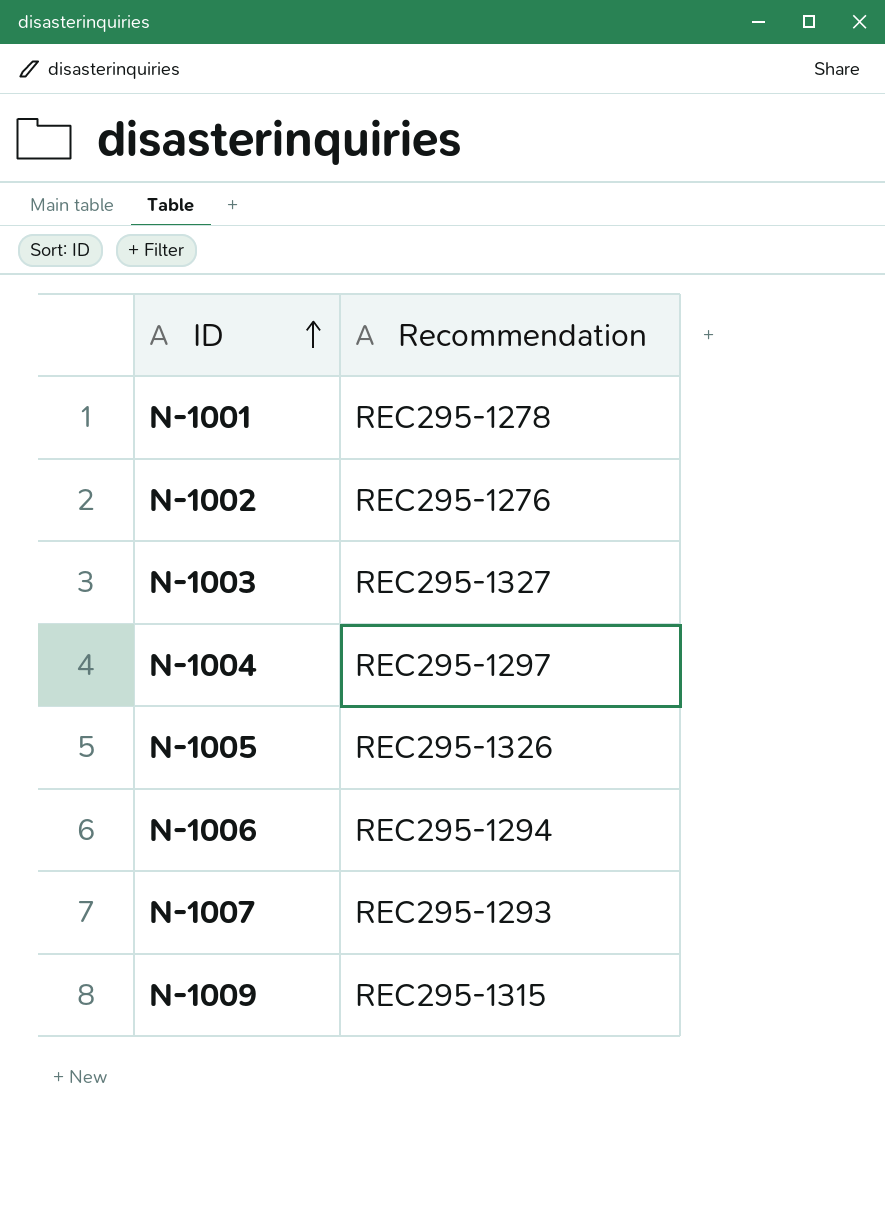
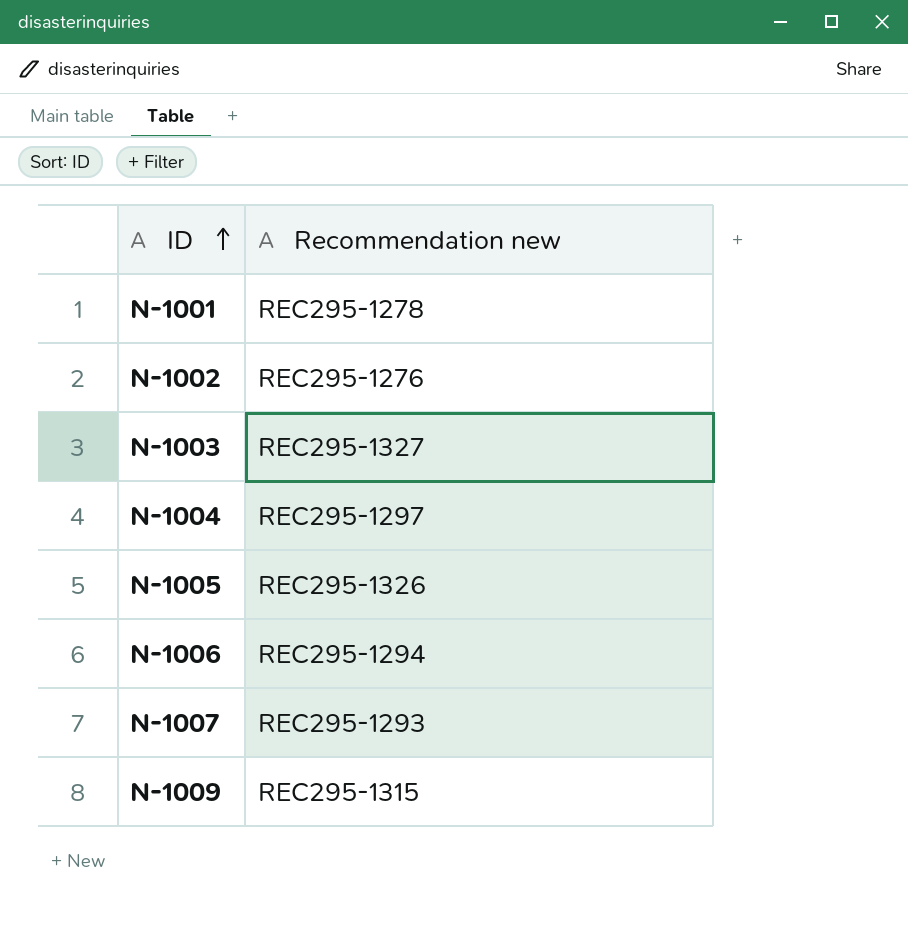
column name: Recommendation -> Recommendation new

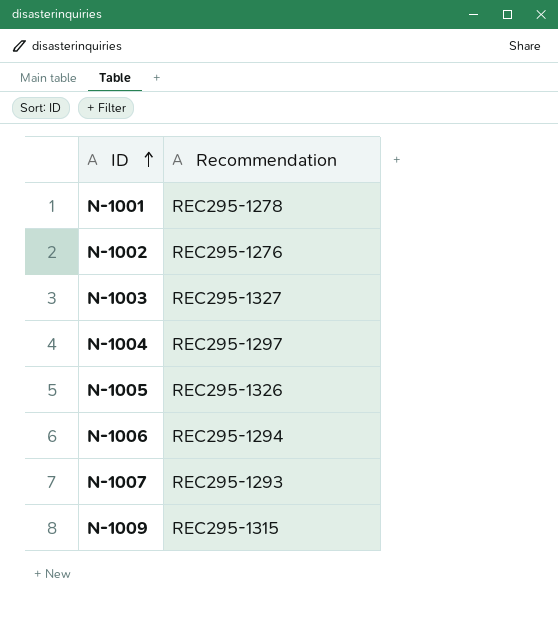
column name: Recommendation new -> Recommendation

